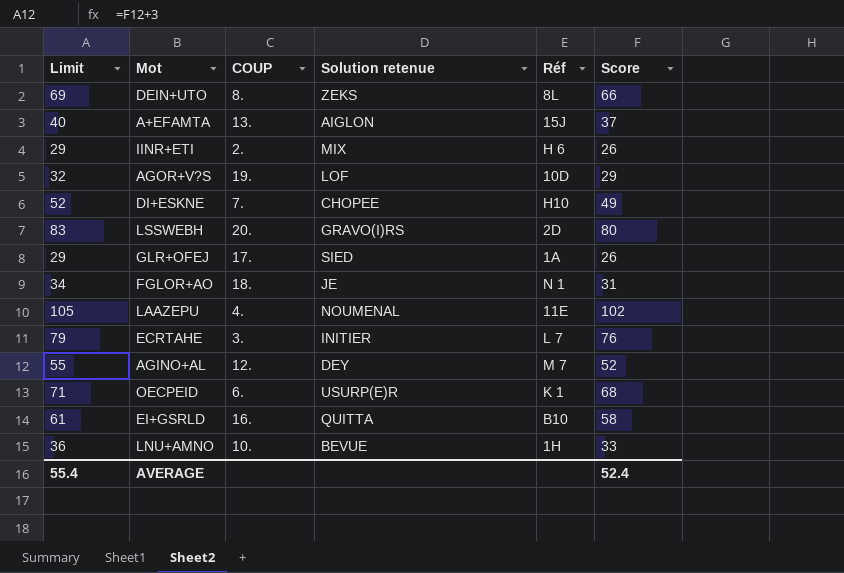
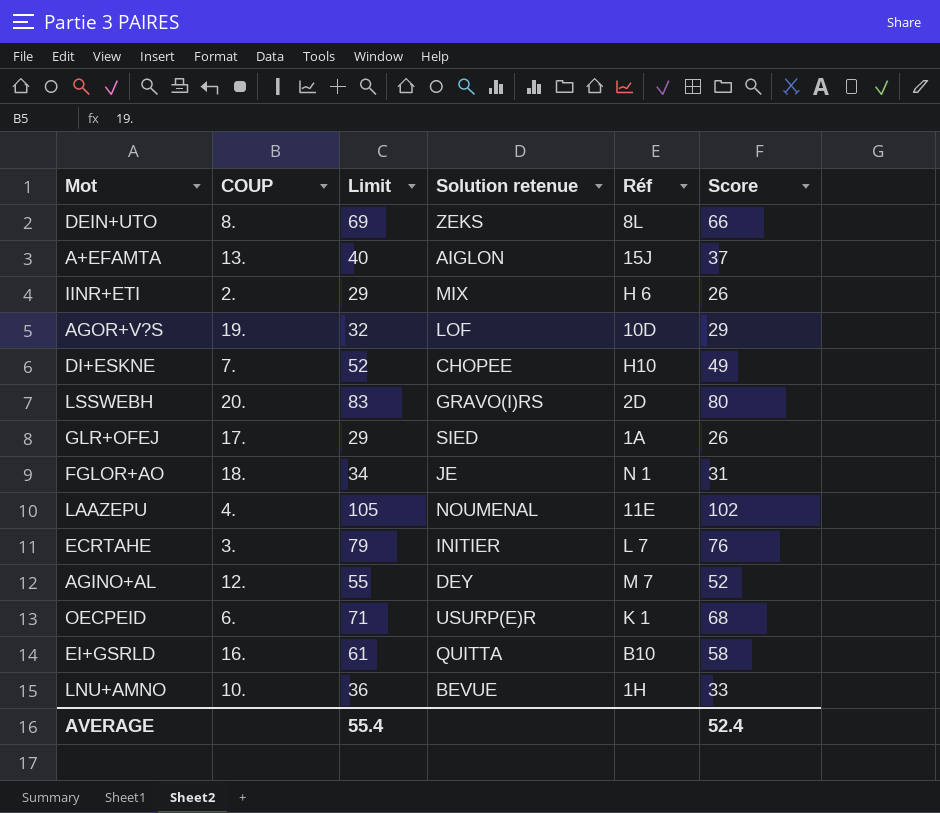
column Limit | position: 1 -> 3

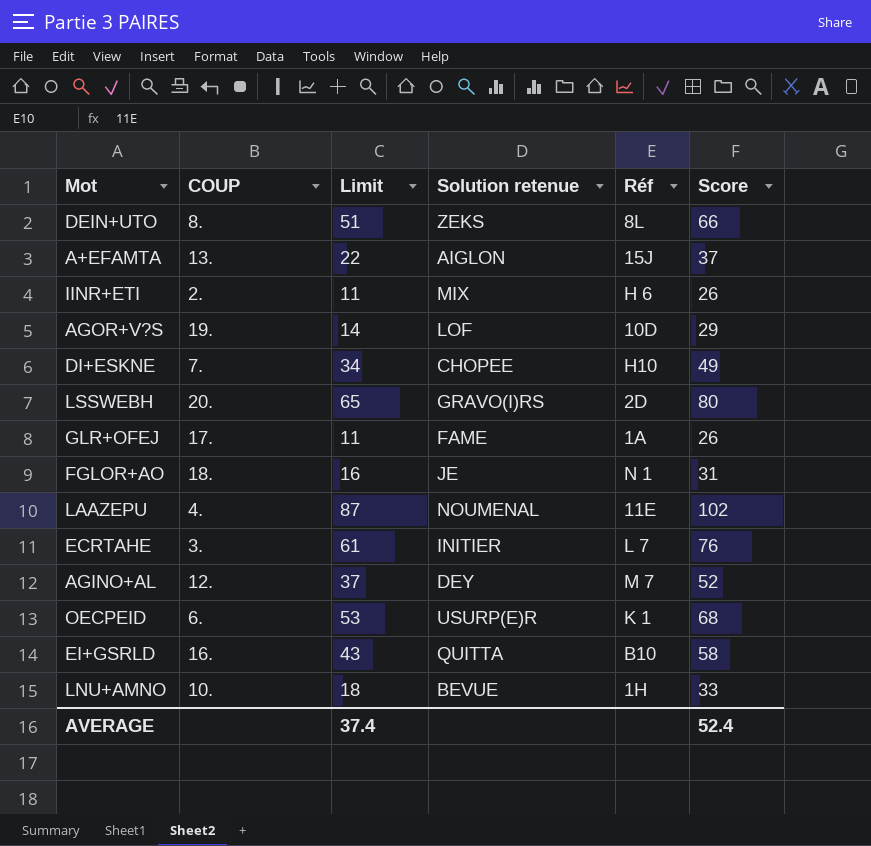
column Limit | formula: [Score] + 3 -> [Score] - 15
GLR+OFEJ | Solution retenue: SIED -> FAME
AVERAGE | Limit: 55.4 -> 37.4

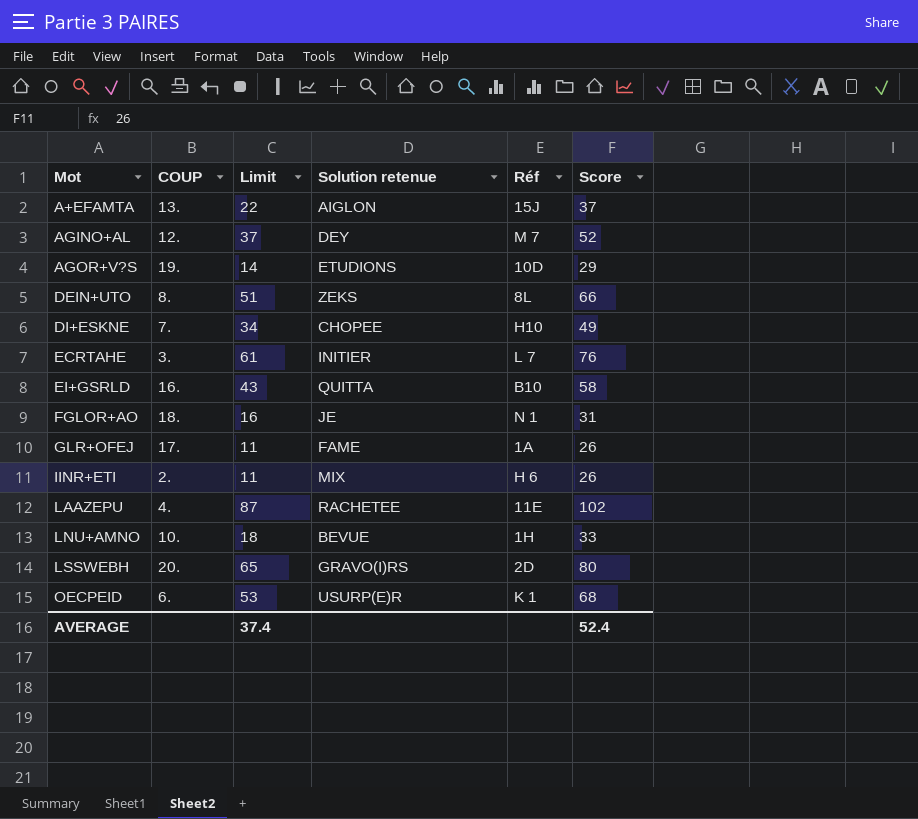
row order: none -> Mot ascending
AGOR+V?S | Solution retenue: LOF -> ETUDIONS
LAAZEPU | Solution retenue: NOUMENAL -> RACHETEE

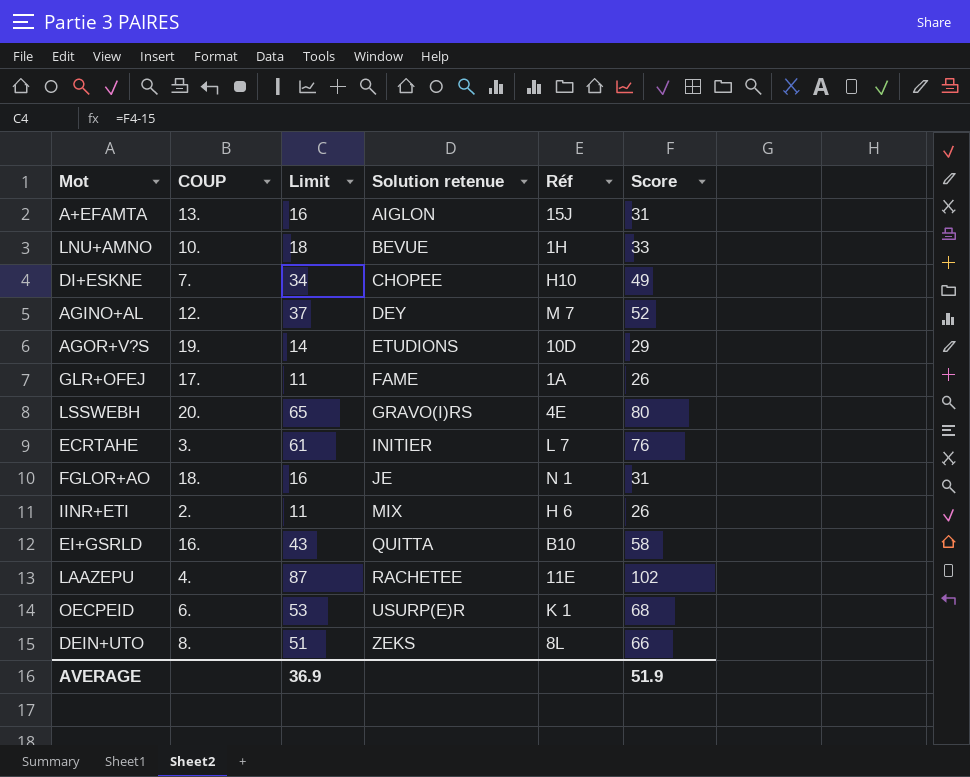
row order: Mot ascending -> Solution retenue ascending
A+EFAMTA | Limit: 22 -> 16
A+EFAMTA | Score: 37 -> 31
LSSWEBH | Réf: 2D -> 4E
AVERAGE | Limit: 37.4 -> 36.9
AVERAGE | Score: 52.4 -> 51.9

